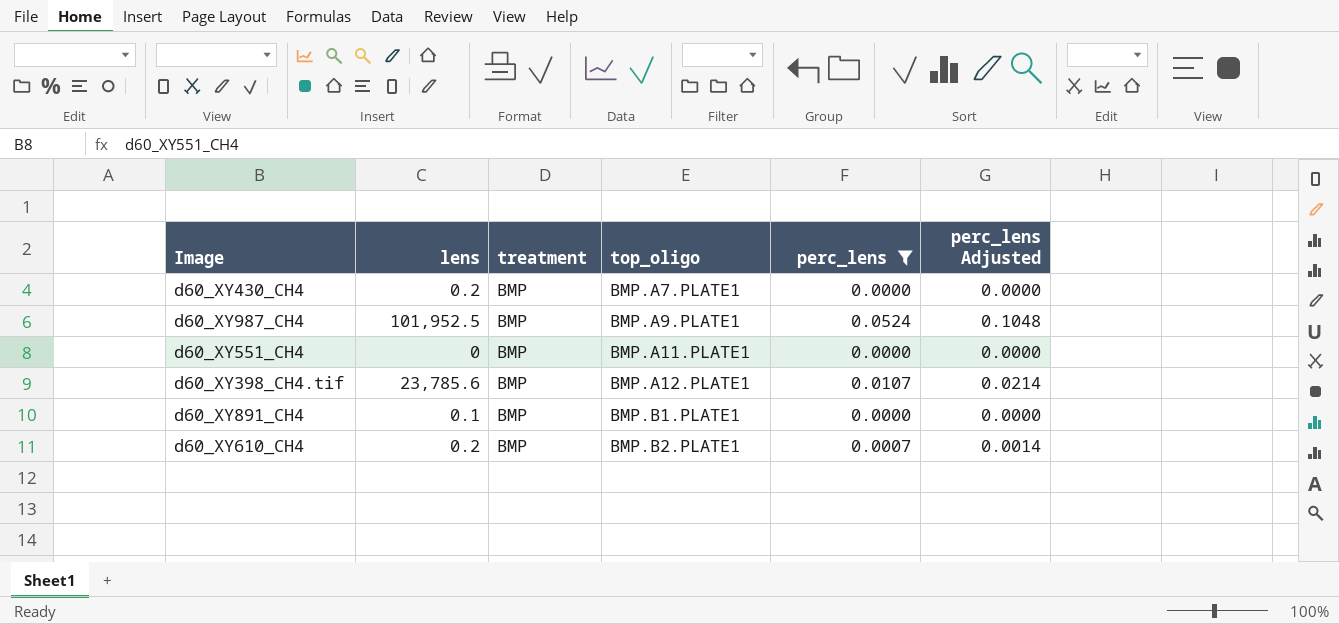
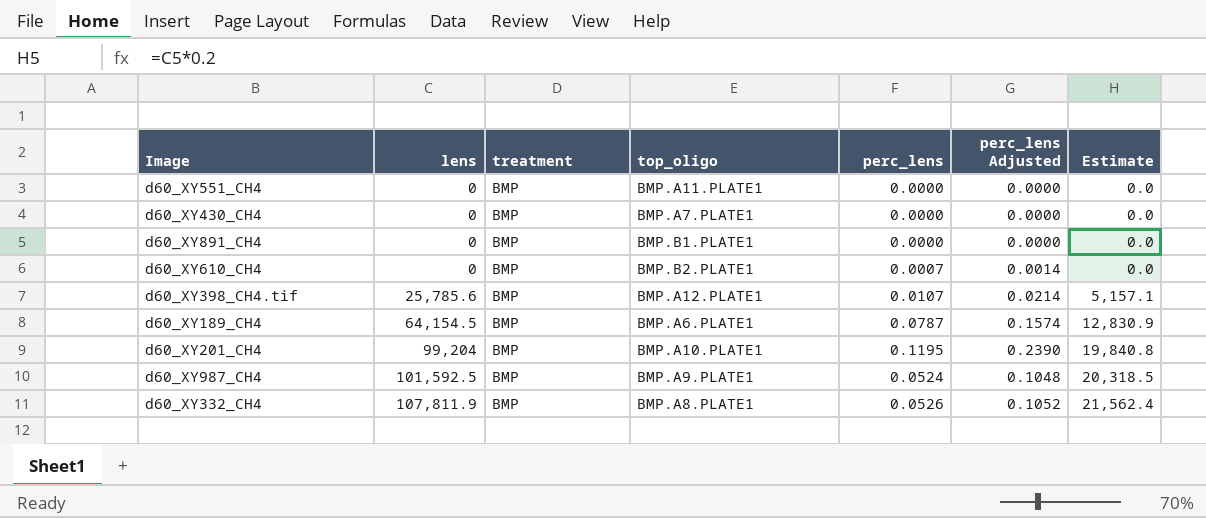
filter: perc_lens <= 0.0524 -> none
row order: top_oligo ascending -> lens ascending
column Estimate | formula: none -> [lens] * 0.2
d60_XY430_CH4 | lens: 0.2 -> 0
d60_XY891_CH4 | lens: 0.1 -> 0
d60_XY610_CH4 | lens: 0.2 -> 0
d60_XY398_CH4.tif | lens: 23,785.6 -> 25,785.6
d60_XY987_CH4 | lens: 101,952.5 -> 101,592.5

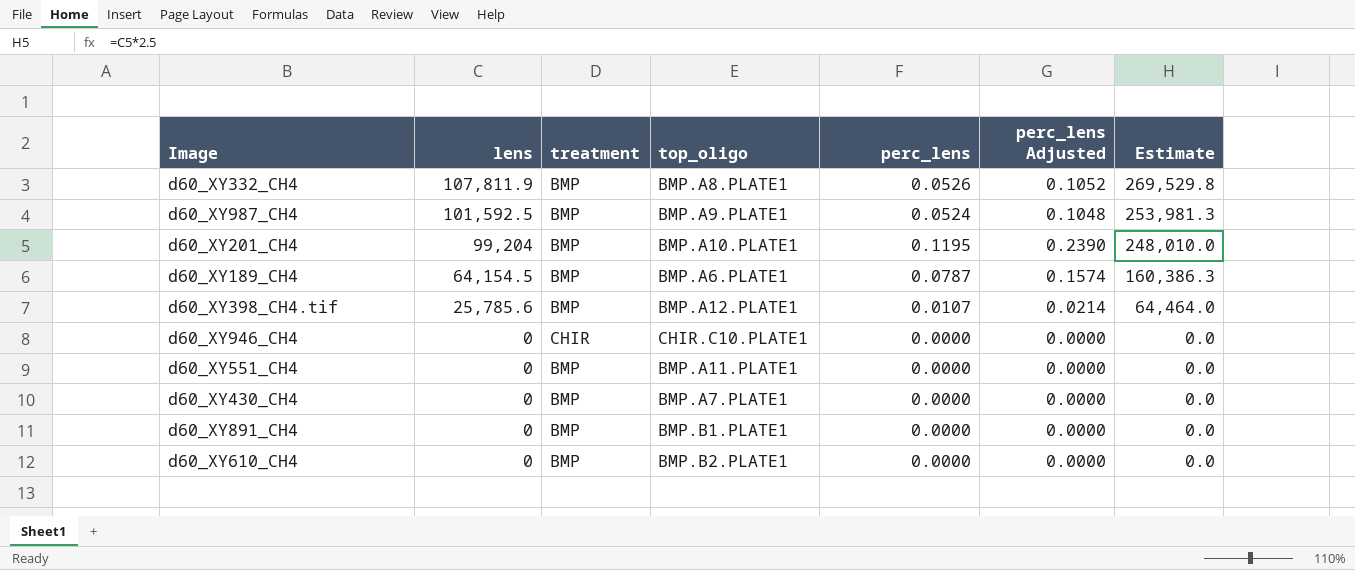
row order: lens ascending -> lens descending
column Estimate | formula: [lens] * 0.2 -> [lens] * 2.5
row d60_XY946_CH4: none -> 0 | CHIR | CHIR.C10.PLATE1 | 0.0000 | 0.0000 | 0.0
d60_XY610_CH4 | perc_lens: 0.0007 -> 0.0000
d60_XY610_CH4 | perc_lens Adjusted: 0.0014 -> 0.0000

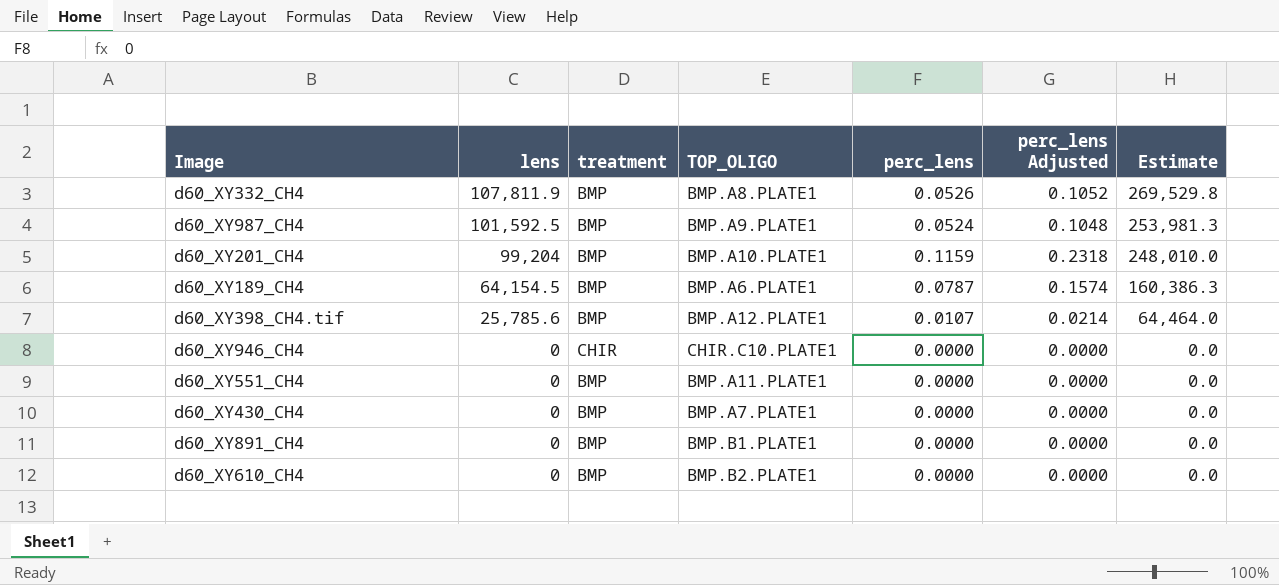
column name: top_oligo -> TOP_OLIGO
d60_XY201_CH4 | perc_lens: 0.1195 -> 0.1159
d60_XY201_CH4 | perc_lens Adjusted: 0.2390 -> 0.2318

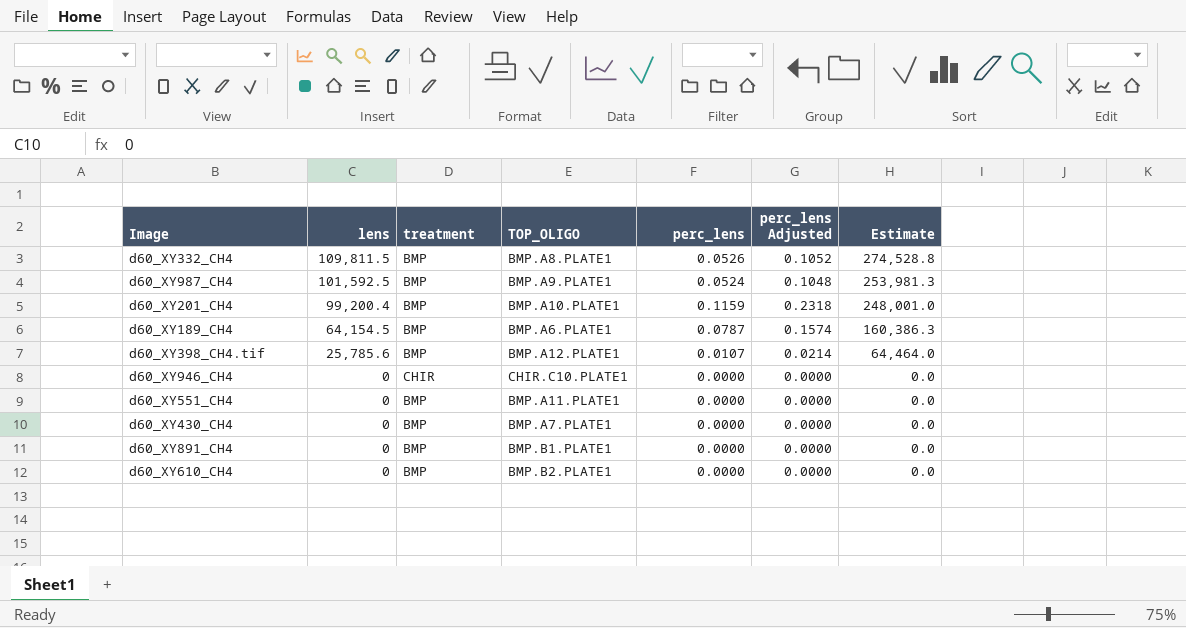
d60_XY332_CH4 | lens: 107,811.9 -> 109,811.5
d60_XY332_CH4 | Estimate: 269,529.8 -> 274,528.8
d60_XY201_CH4 | lens: 99,204 -> 99,200.4
d60_XY201_CH4 | Estimate: 248,010.0 -> 248,001.0

